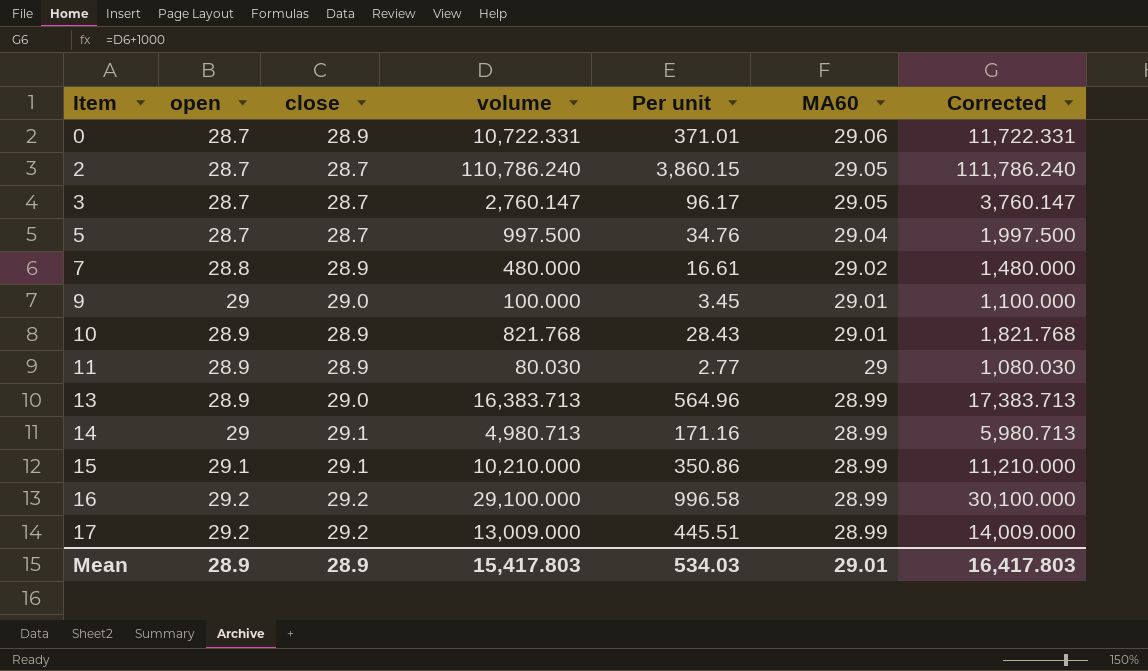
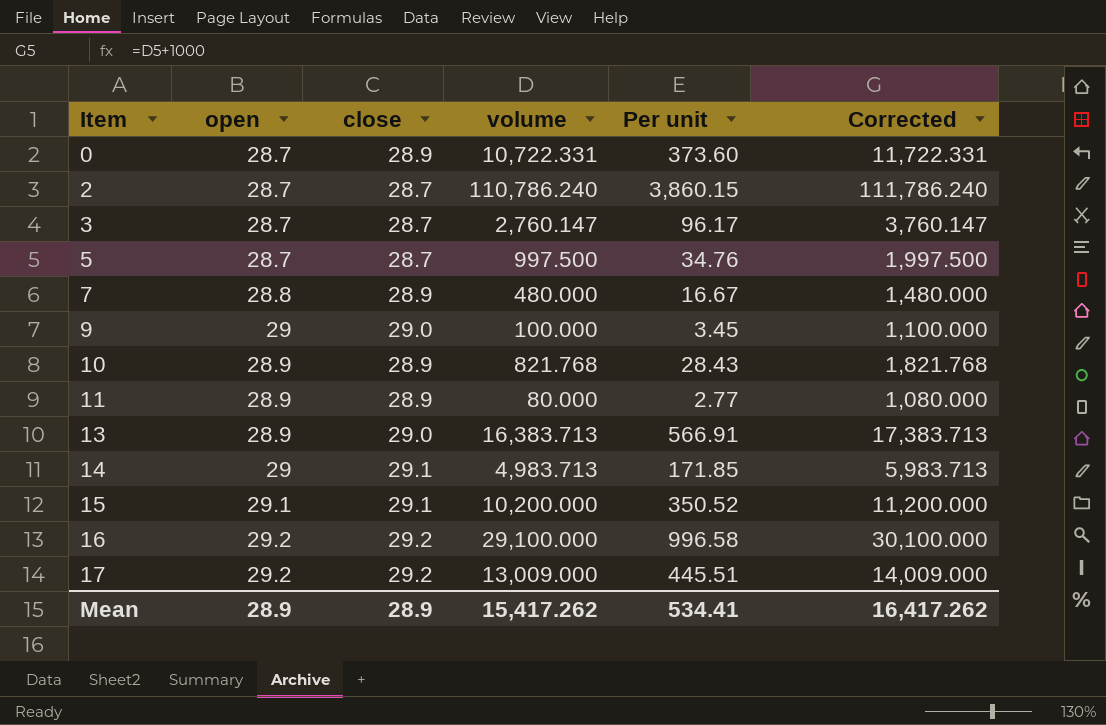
column MA60 | position: 6 -> none
column Per unit | formula: [volume] / [close] -> [volume] / [open]
11 | volume: 80.030 -> 80.000
11 | Corrected: 1,080.030 -> 1,080.000
14 | volume: 4,980.713 -> 4,983.713
14 | Corrected: 5,980.713 -> 5,983.713
15 | volume: 10,210.000 -> 10,200.000
15 | Corrected: 11,210.000 -> 11,200.000
Mean | volume: 15,417.803 -> 15,417.262
Mean | Per unit: 534.03 -> 534.41
Mean | Corrected: 16,417.803 -> 16,417.262

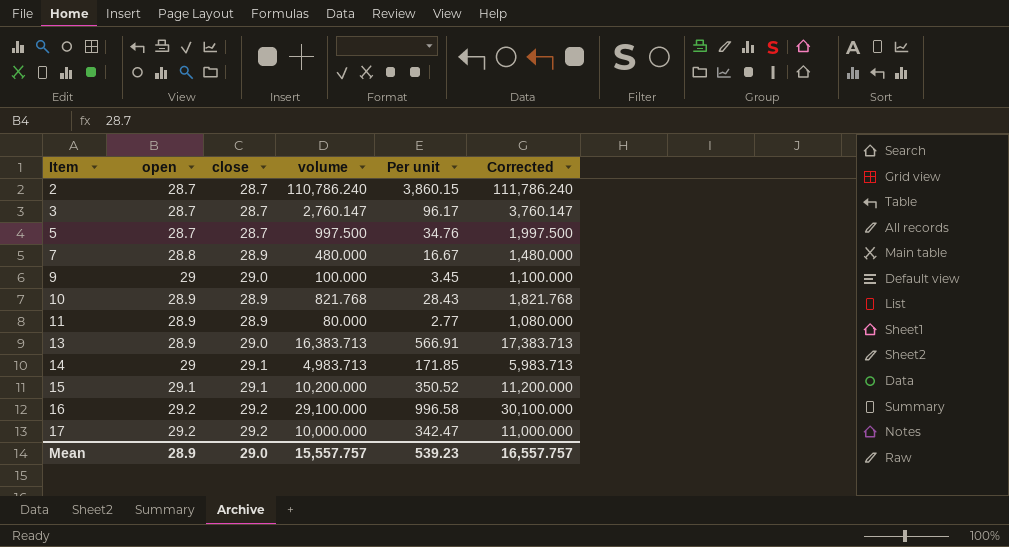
row 0: 28.7 | 28.9 | 10,722.331 | 373.60 | 11,722.331 -> none
17 | volume: 13,009.000 -> 10,000.000
17 | Per unit: 445.51 -> 342.47
17 | Corrected: 14,009.000 -> 11,000.000
Mean | close: 28.9 -> 29.0
Mean | volume: 15,417.262 -> 15,557.757
Mean | Per unit: 534.41 -> 539.23
Mean | Corrected: 16,417.262 -> 16,557.757

